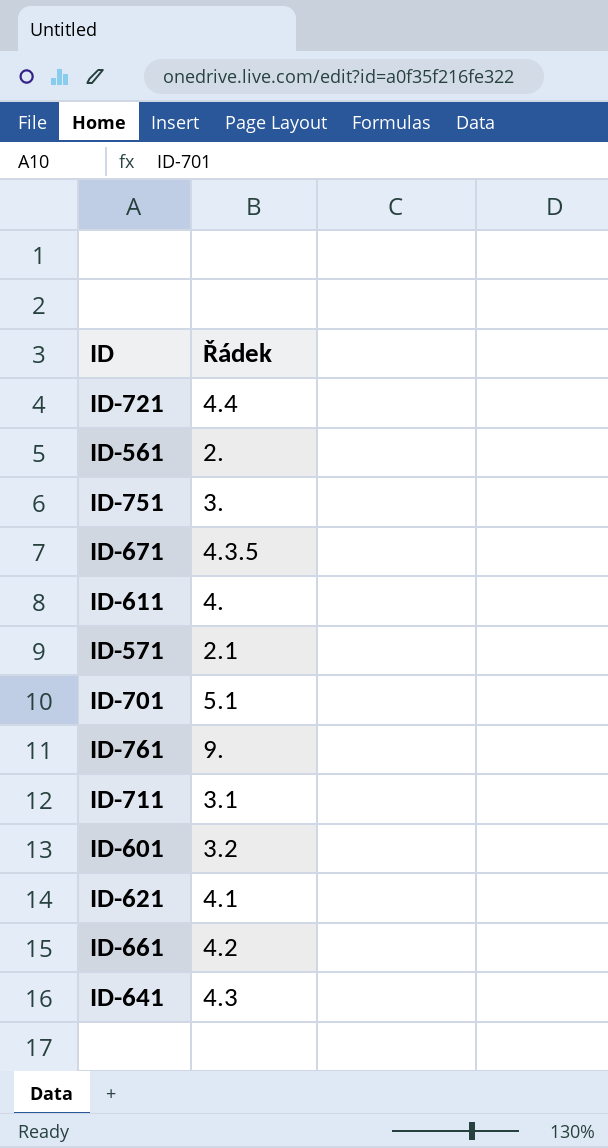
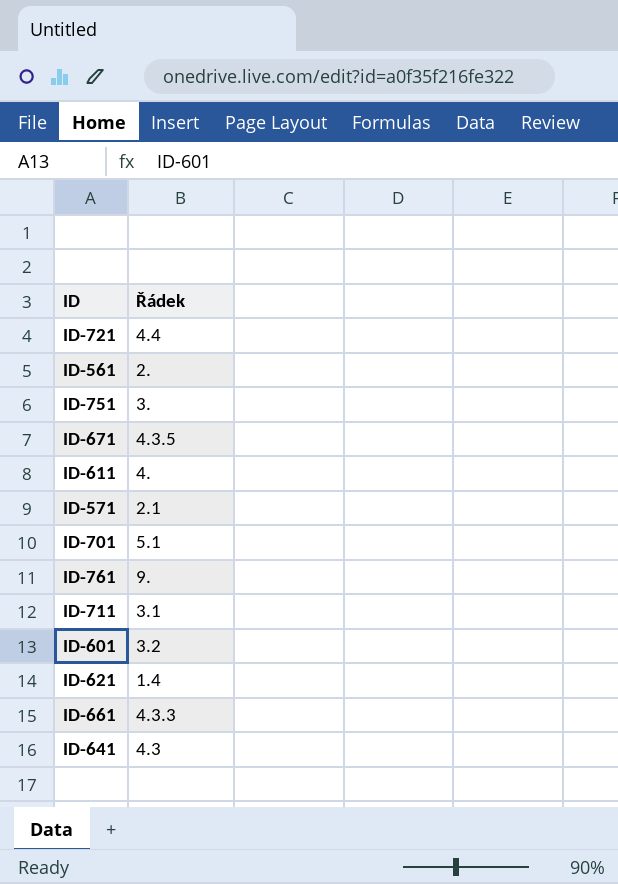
ID-621 | Řádek: 4.1 -> 1.4
ID-661 | Řádek: 4.2 -> 4.3.3

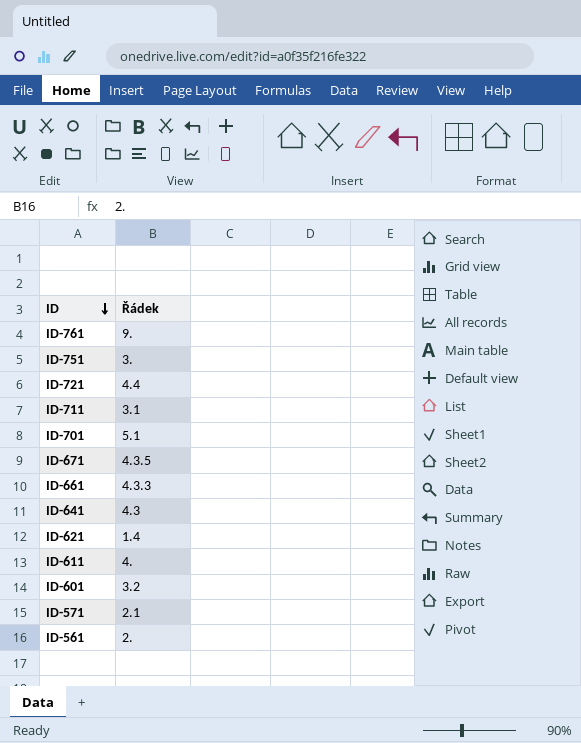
row order: none -> ID descending

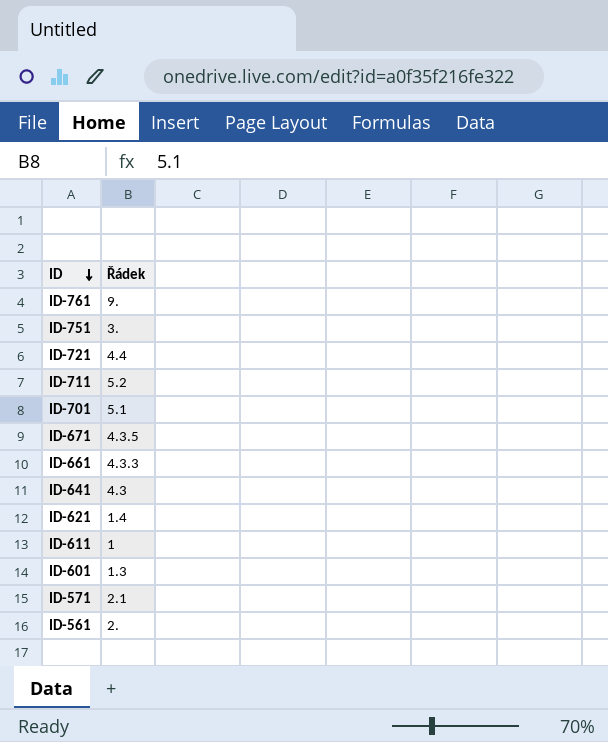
ID-711 | Řádek: 3.1 -> 5.2
ID-611 | Řádek: 4. -> 1
ID-601 | Řádek: 3.2 -> 1.3

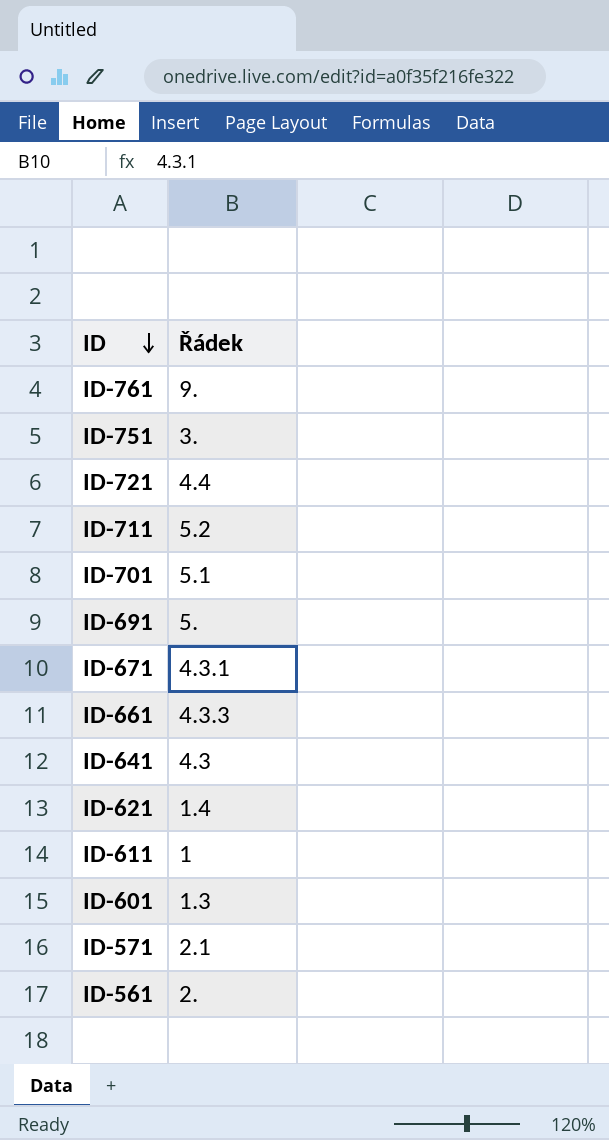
row ID-691: none -> 5.
ID-671 | Řádek: 4.3.5 -> 4.3.1

